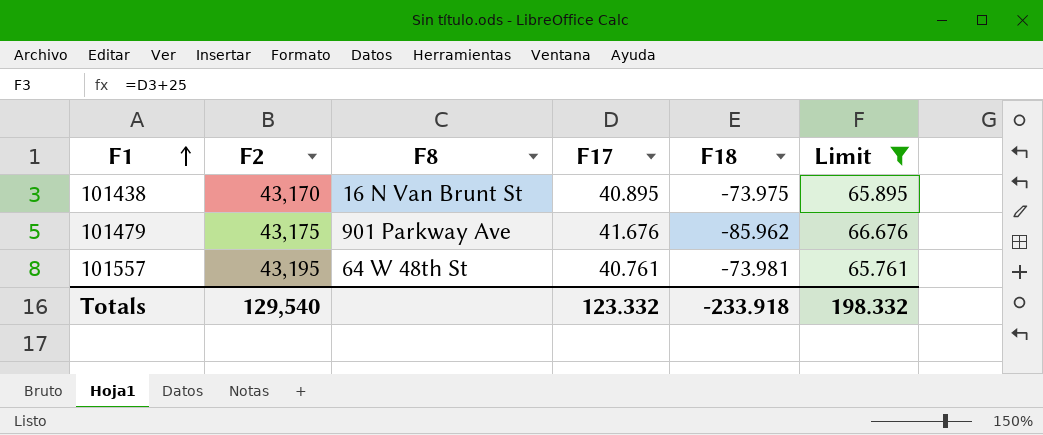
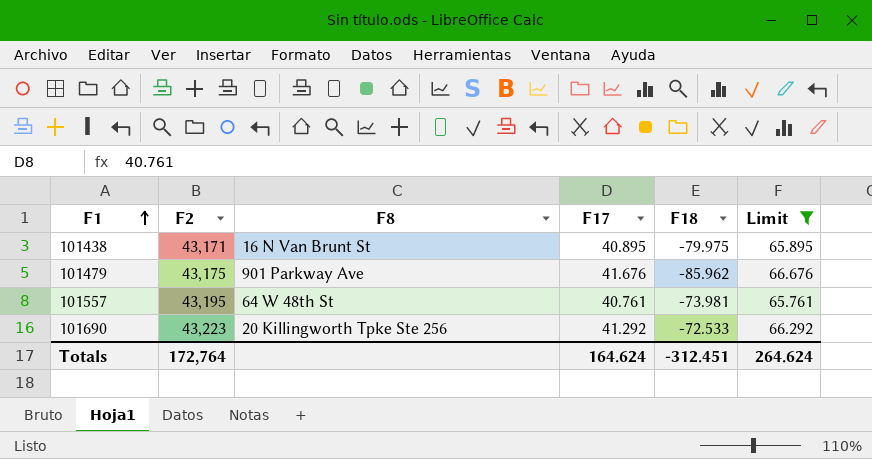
101438 | F2: 43,170 -> 43,171
101438 | F18: -73.975 -> -79.975
row 101690: none -> 43,223 | 20 Killingworth Tpke Ste 256 | 41.292 | -72.533 | 66.292
Totals | F2: 129,540 -> 172,764
Totals | F17: 123.332 -> 164.624
Totals | F18: -233.918 -> -312.451
Totals | Limit: 198.332 -> 264.624

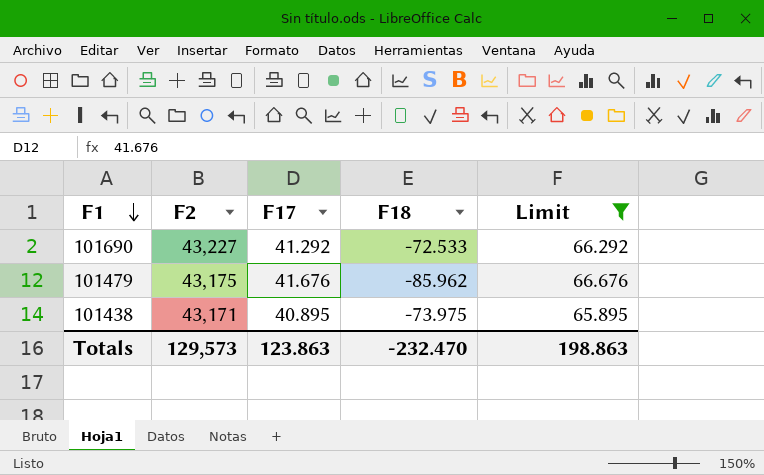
row order: F1 ascending -> F1 descending
column F8 | position: 3 -> none
row 101557: 43,195 | 64 W 48th St | 40.761 | -73.981 | 65.761 -> none
101690 | F2: 43,223 -> 43,227
101438 | F18: -79.975 -> -73.975
Totals | F2: 172,764 -> 129,573
Totals | F17: 164.624 -> 123.863
Totals | F18: -312.451 -> -232.470
Totals | Limit: 264.624 -> 198.863

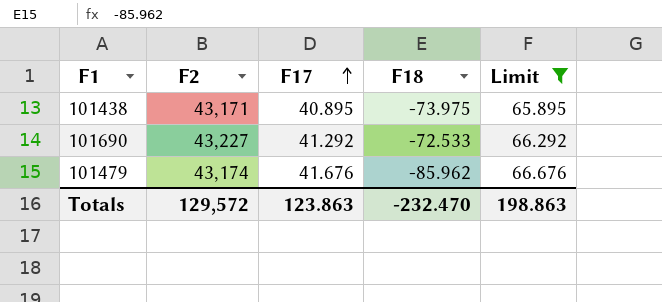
row order: F1 descending -> F17 ascending
101479 | F2: 43,175 -> 43,174
Totals | F2: 129,573 -> 129,572

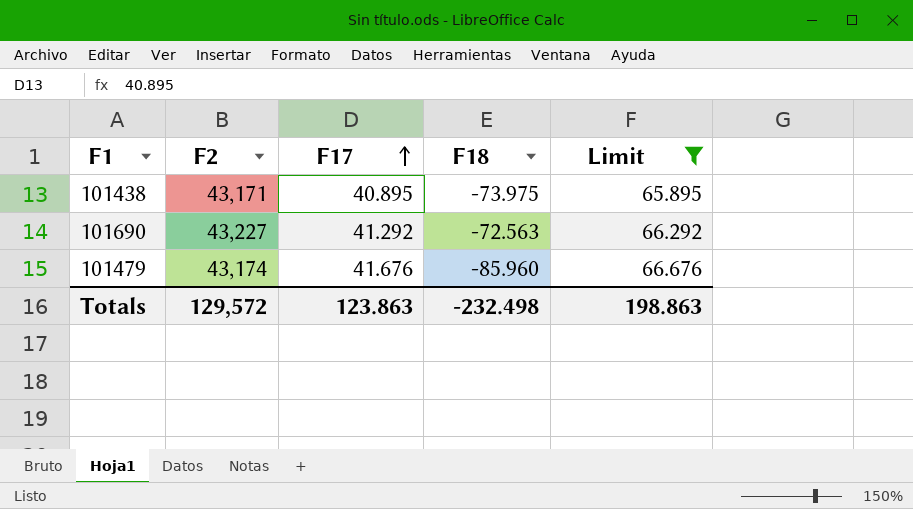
101690 | F18: -72.533 -> -72.563
101479 | F18: -85.962 -> -85.960
Totals | F18: -232.470 -> -232.498

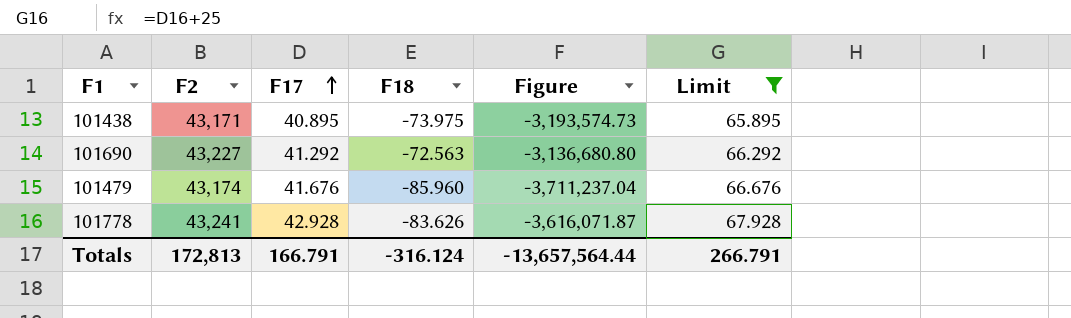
column Figure | formula: none -> [F2] * [F18]
row 101778: none -> 43,241 | 42.928 | -83.626 | -3,616,071.87 | 67.928
Totals | F2: 129,572 -> 172,813
Totals | F17: 123.863 -> 166.791
Totals | F18: -232.498 -> -316.124
Totals | Limit: 198.863 -> 266.791

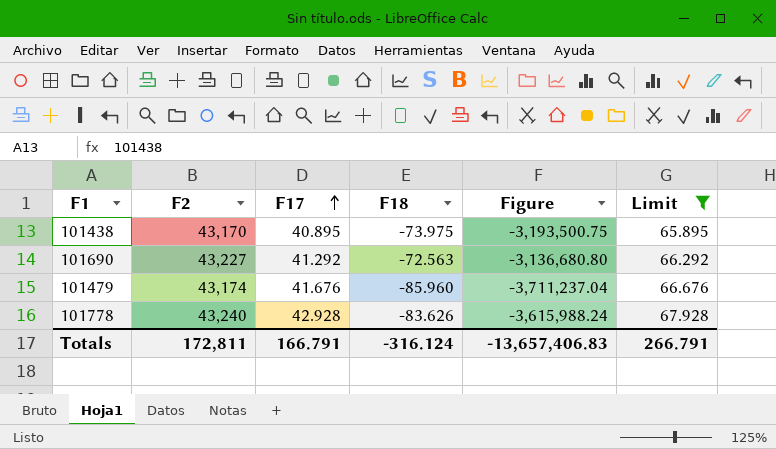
101438 | F2: 43,171 -> 43,170
101438 | Figure: -3,193,574.73 -> -3,193,500.75
101778 | F2: 43,241 -> 43,240
101778 | Figure: -3,616,071.87 -> -3,615,988.24
Totals | F2: 172,813 -> 172,811
Totals | Figure: -13,657,564.44 -> -13,657,406.83

